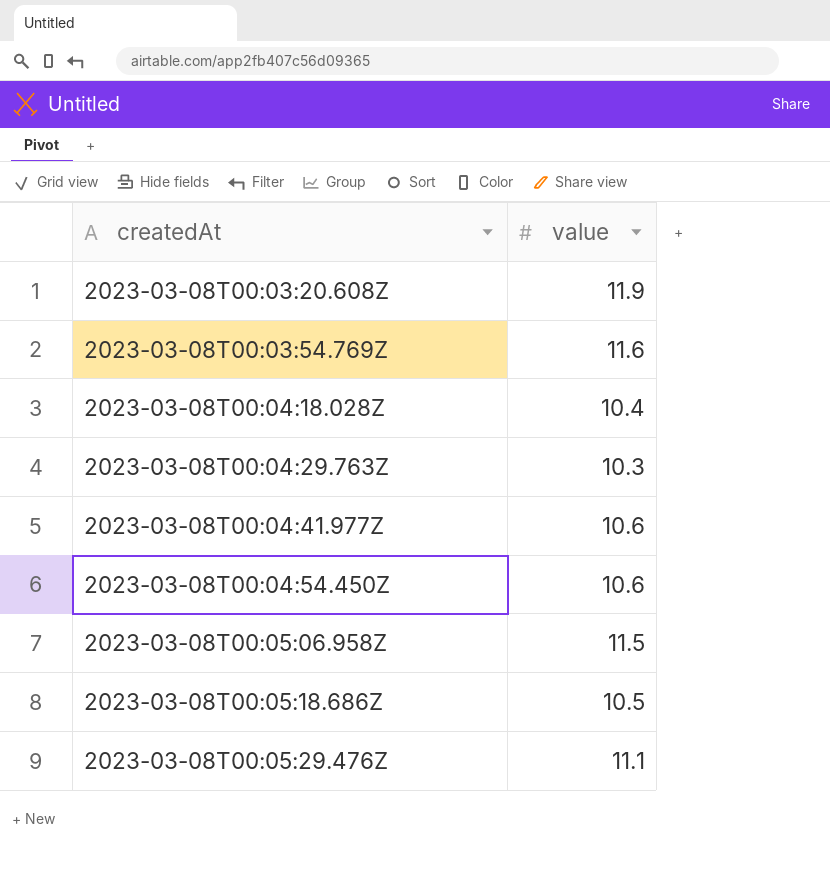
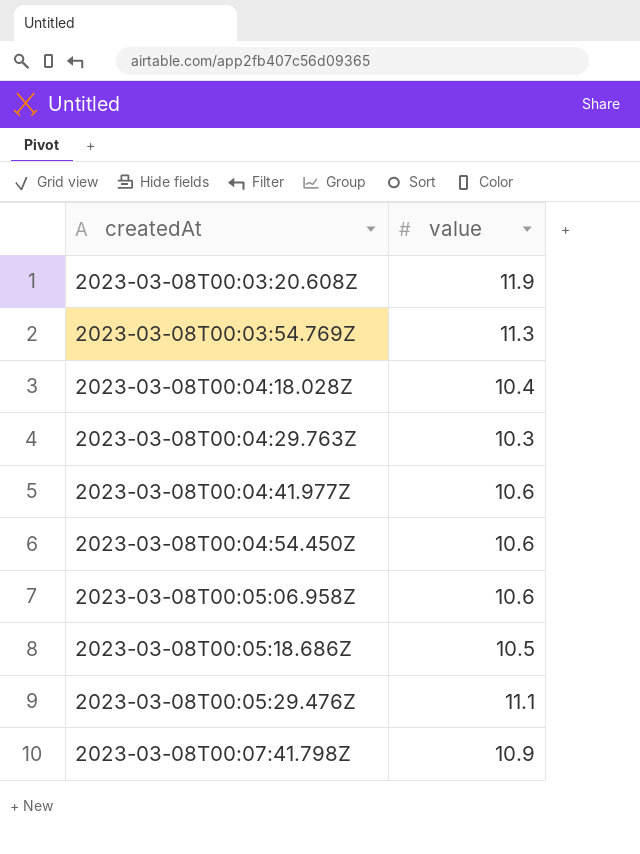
2023-03-08T00:03:54.769Z | value: 11.6 -> 11.3
2023-03-08T00:05:06.958Z | value: 11.5 -> 10.6
row 2023-03-08T00:07:41.798Z: none -> 10.9

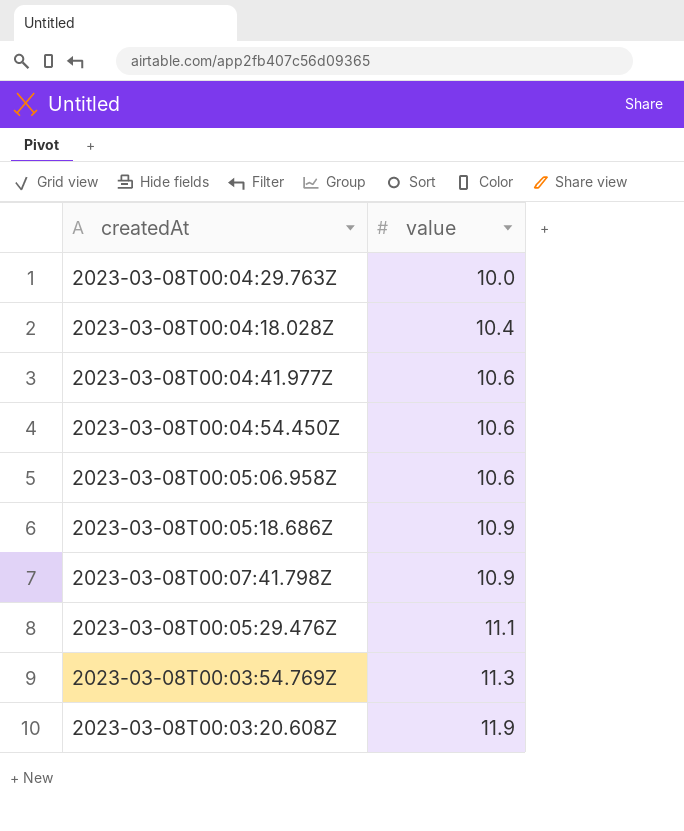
row order: createdAt ascending -> value ascending
2023-03-08T00:04:29.763Z | value: 10.3 -> 10.0
2023-03-08T00:05:18.686Z | value: 10.5 -> 10.9

